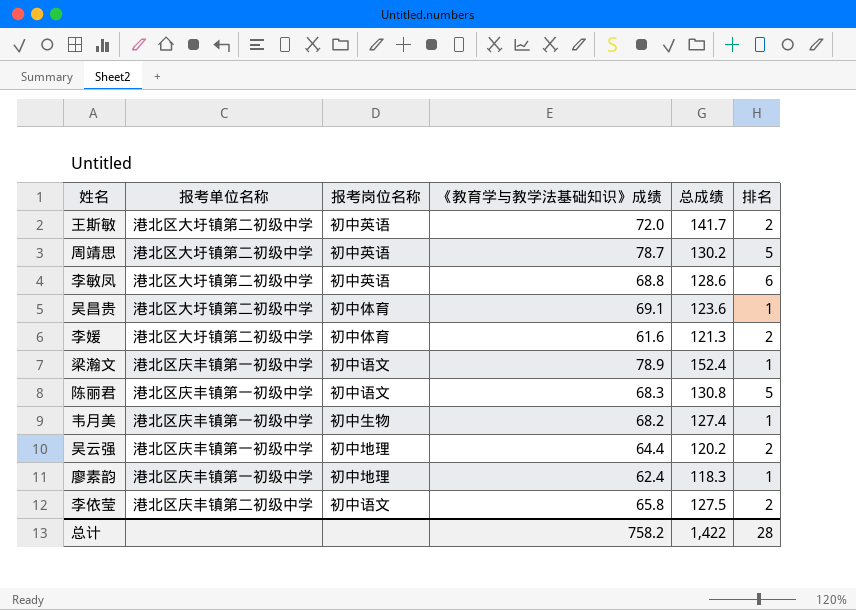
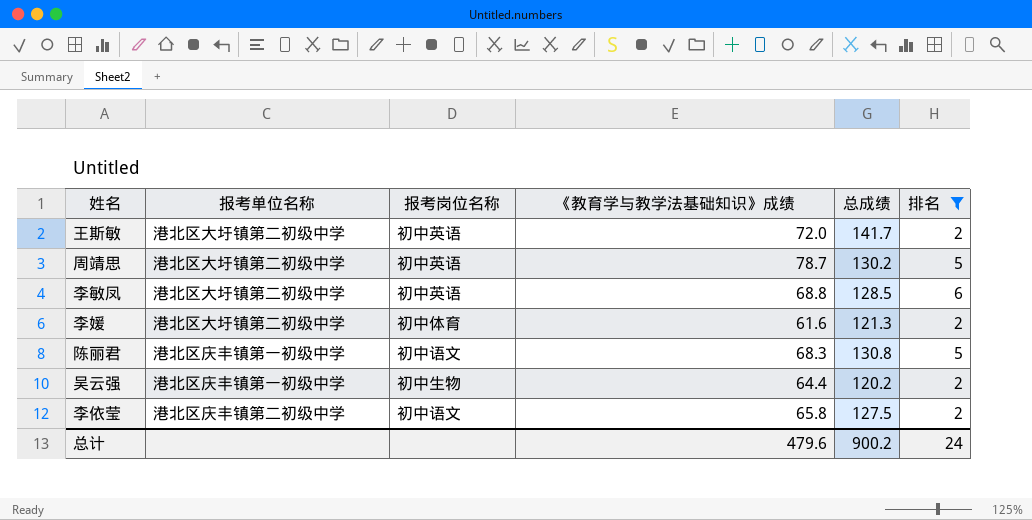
filter: none -> 排名 != 1
李敏凤 | 总成绩: 128.6 -> 128.5
吴云强 | 报考岗位名称: 初中地理 -> 初中生物
总计 | 《教育学与教学法基础知识》成绩: 758.2 -> 479.6
总计 | 总成绩: 1,422 -> 900.2
总计 | 排名: 28 -> 24

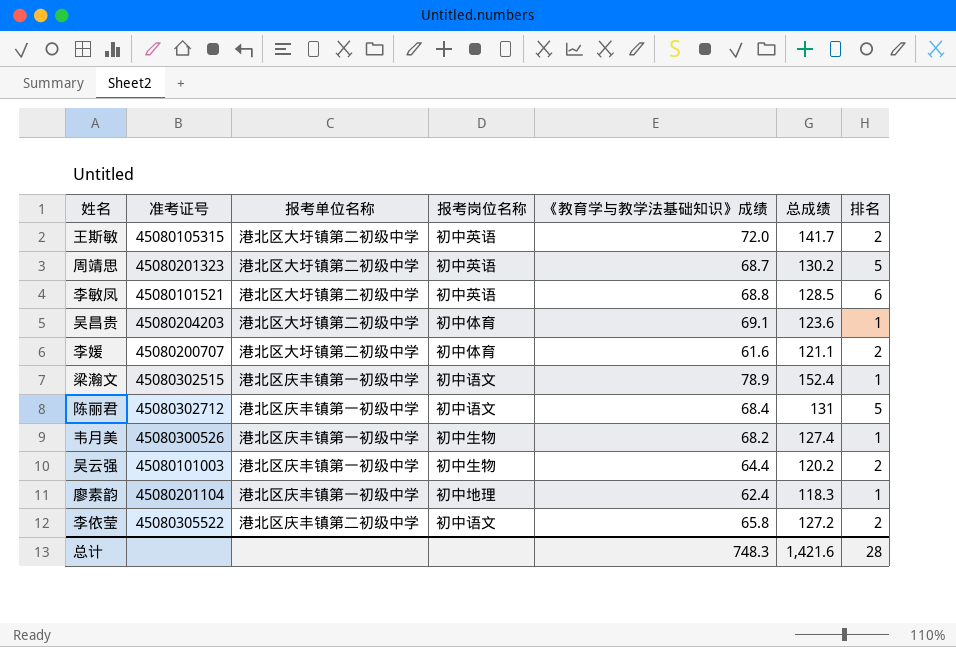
filter: 排名 != 1 -> none
column 准考证号 | position: none -> 2
周靖思 | 《教育学与教学法基础知识》成绩: 78.7 -> 68.7
李媛 | 总成绩: 121.3 -> 121.1
陈丽君 | 《教育学与教学法基础知识》成绩: 68.3 -> 68.4
陈丽君 | 总成绩: 130.8 -> 131
李依莹 | 总成绩: 127.5 -> 127.2
总计 | 《教育学与教学法基础知识》成绩: 479.6 -> 748.3
总计 | 总成绩: 900.2 -> 1,421.6
总计 | 排名: 24 -> 28

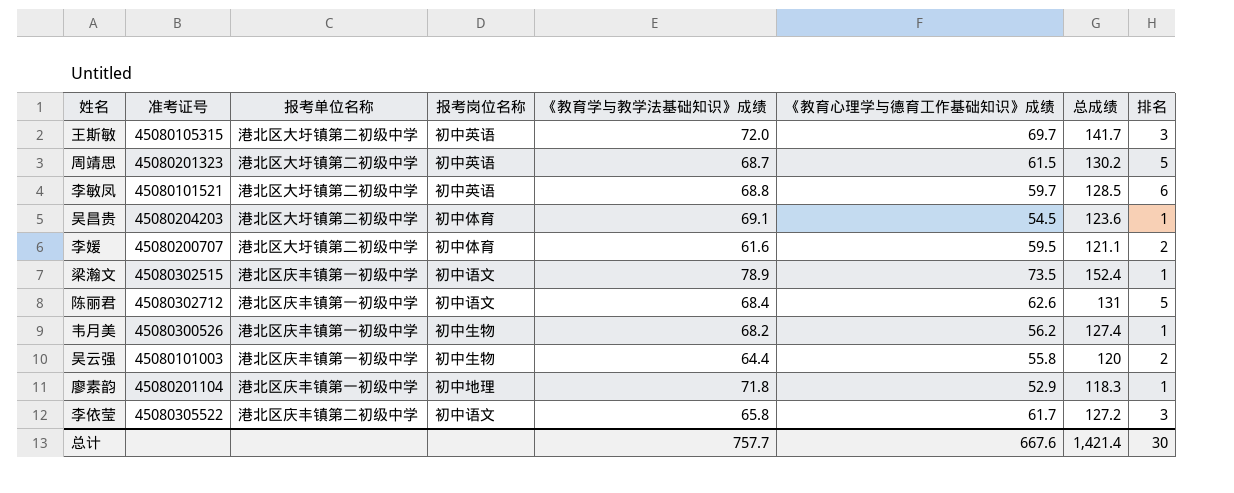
column 《教育心理学与德育工作基础知识》成绩 | position: none -> 6
王斯敏 | 排名: 2 -> 3
吴云强 | 总成绩: 120.2 -> 120
廖素韵 | 《教育学与教学法基础知识》成绩: 62.4 -> 71.8
李依莹 | 排名: 2 -> 3
总计 | 《教育学与教学法基础知识》成绩: 748.3 -> 757.7
总计 | 总成绩: 1,421.6 -> 1,421.4
总计 | 排名: 28 -> 30

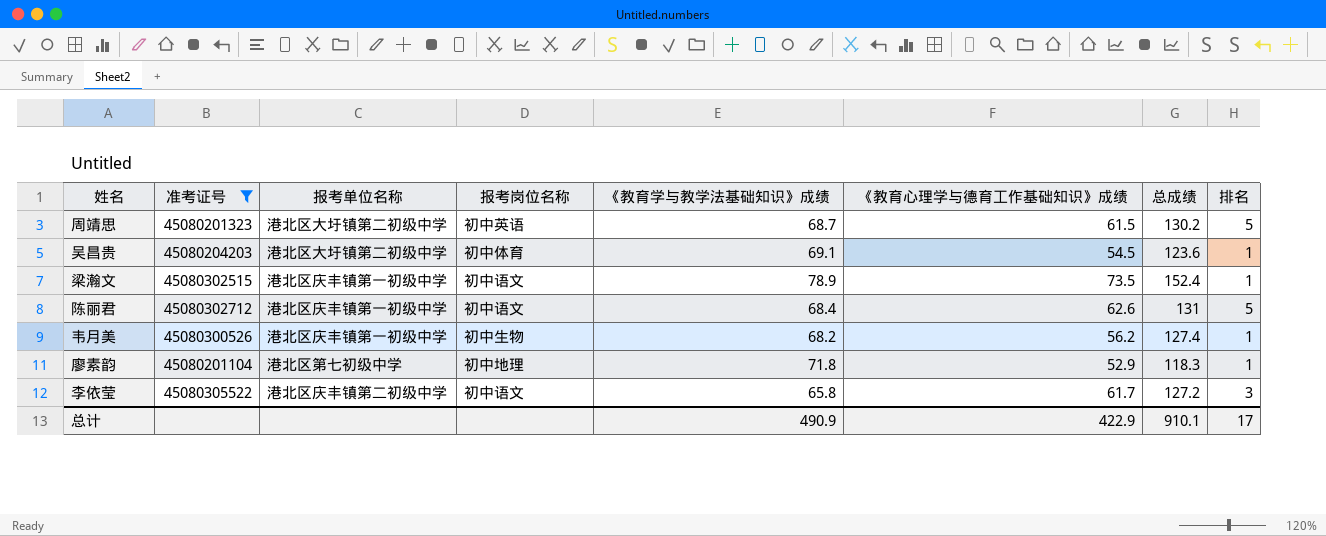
filter: none -> 准考证号 >= 45080201104
廖素韵 | 报考单位名称: 港北区庆丰镇第一初级中学 -> 港北区第七初级中学
总计 | 《教育学与教学法基础知识》成绩: 757.7 -> 490.9
总计 | 《教育心理学与德育工作基础知识》成绩: 667.6 -> 422.9
总计 | 总成绩: 1,421.4 -> 910.1
总计 | 排名: 30 -> 17

